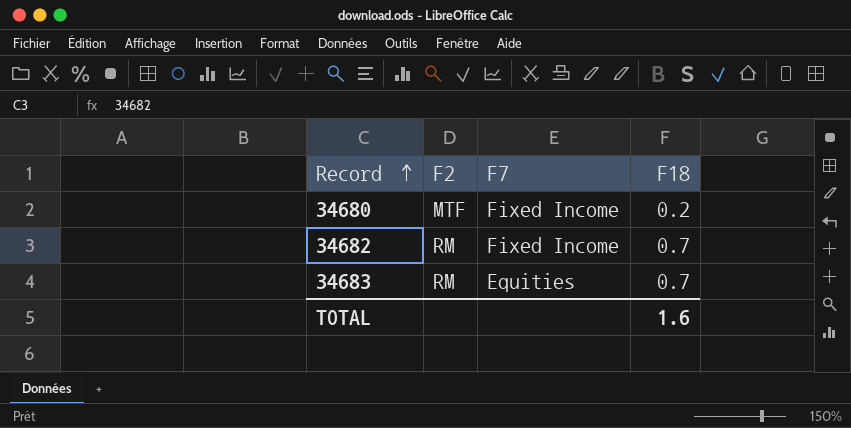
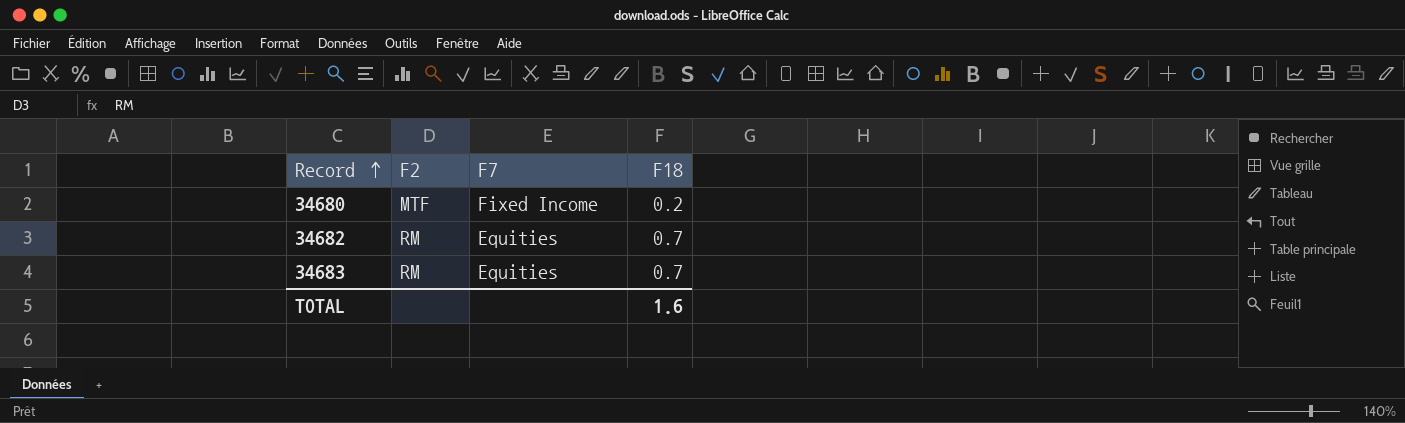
34682 | F7: Fixed Income -> Equities

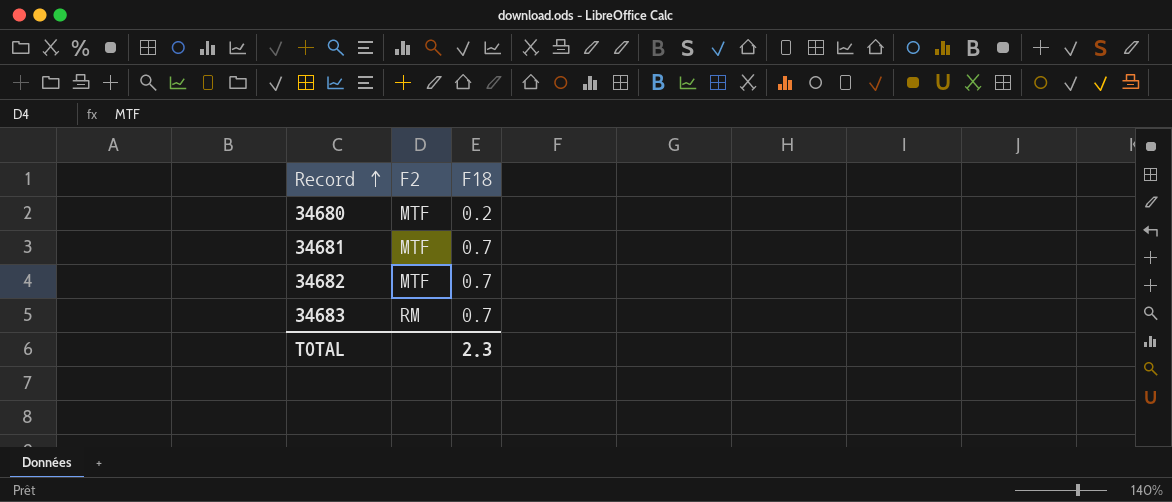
column F7 | position: 3 -> none
row 34681: none -> MTF | 0.7
34682 | F2: RM -> MTF
TOTAL | F18: 1.6 -> 2.3

